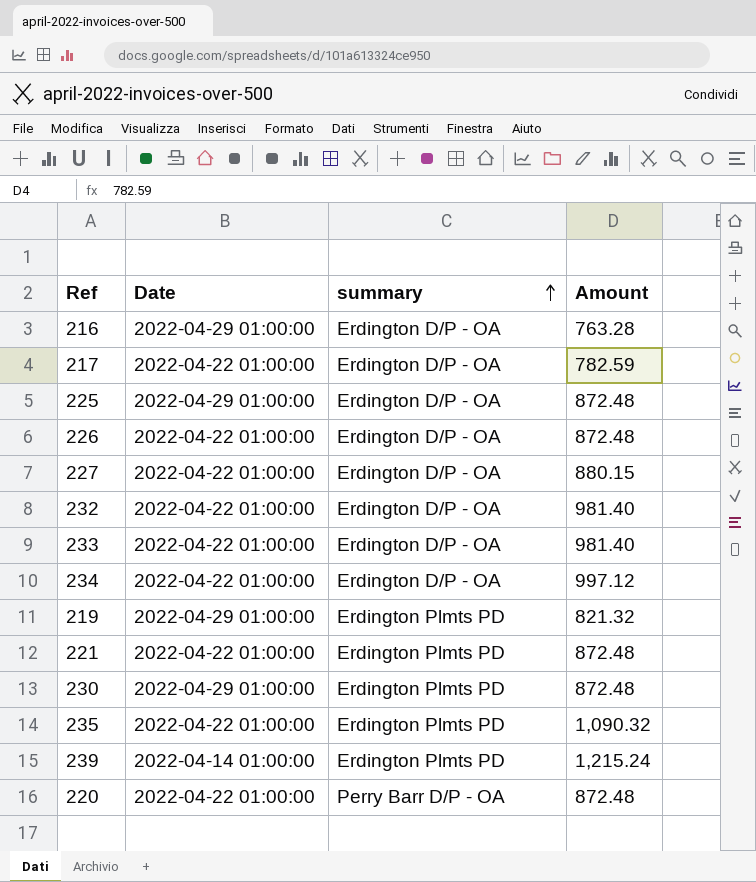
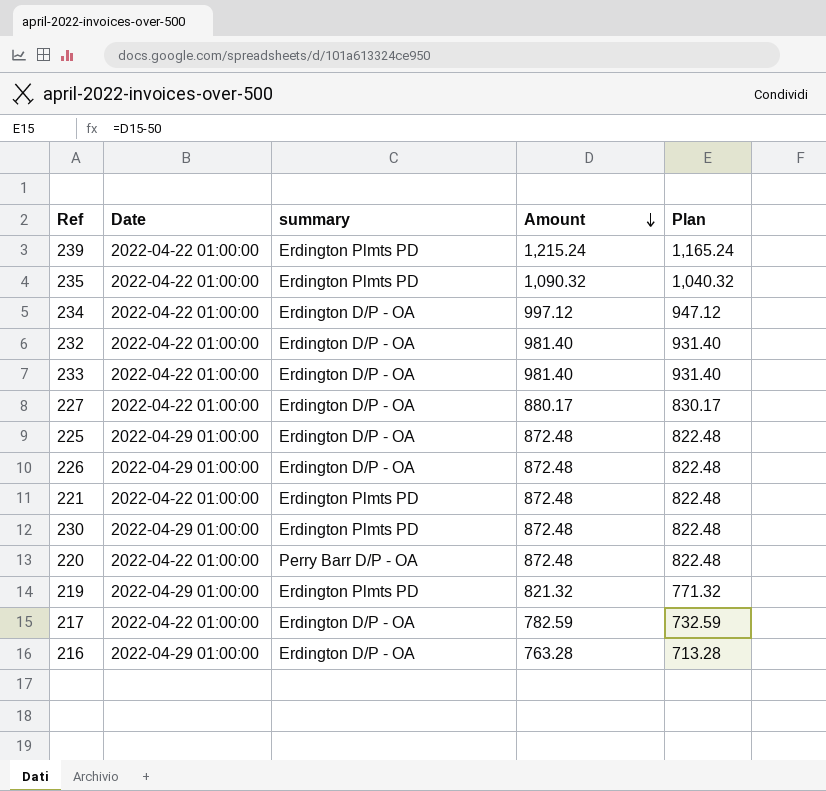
row order: summary ascending -> Amount descending
column Plan | formula: none -> [Amount] - 50
239 | Date: 2022-04-14 01:00:00 -> 2022-04-22 01:00:00
227 | Amount: 880.15 -> 880.17
226 | Date: 2022-04-22 01:00:00 -> 2022-04-29 01:00:00

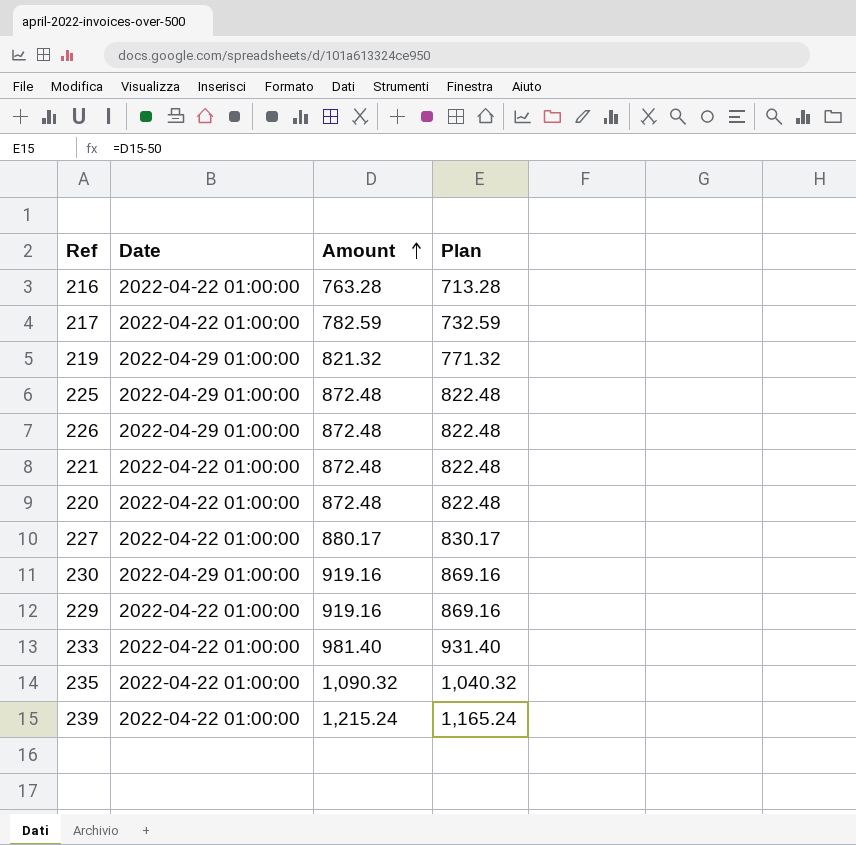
row order: Amount descending -> Amount ascending
column summary | position: 3 -> none
row 234: 2022-04-22 01:00:00 | Erdington D/P - OA | 997.12 | 947.12 -> none
row 232: 2022-04-22 01:00:00 | Erdington D/P - OA | 981.40 | 931.40 -> none
216 | Date: 2022-04-29 01:00:00 -> 2022-04-22 01:00:00
230 | Amount: 872.48 -> 919.16
230 | Plan: 822.48 -> 869.16
row 229: none -> 2022-04-22 01:00:00 | 919.16 | 869.16

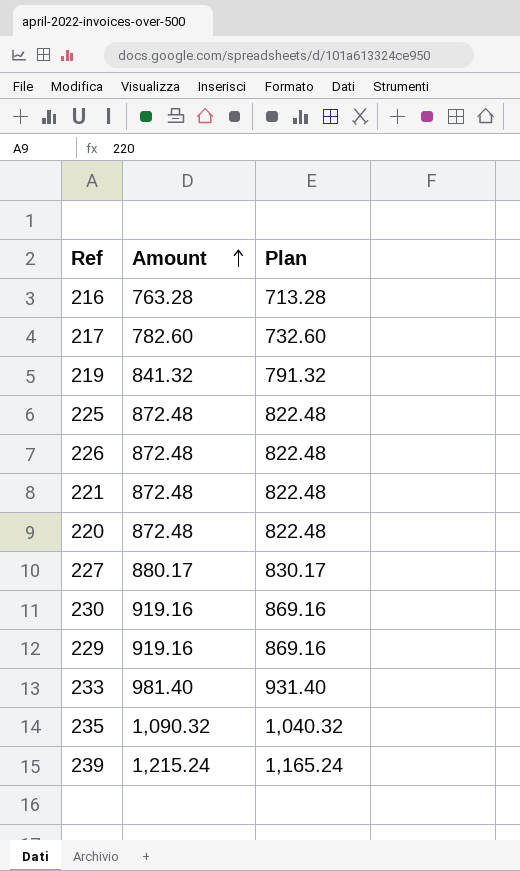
column Date | position: 2 -> none
217 | Amount: 782.59 -> 782.60
217 | Plan: 732.59 -> 732.60
219 | Amount: 821.32 -> 841.32
219 | Plan: 771.32 -> 791.32

